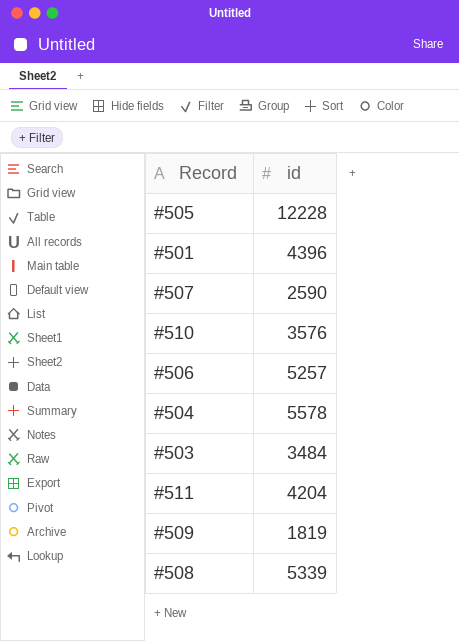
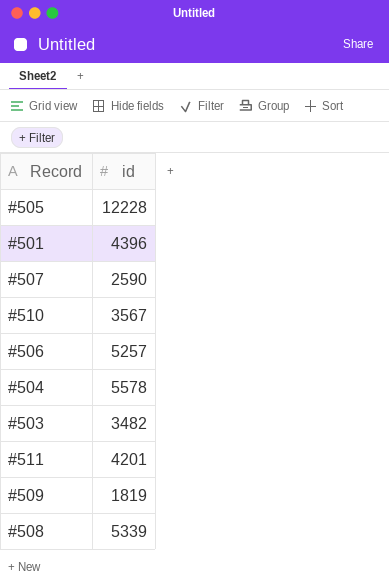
#510 | id: 3576 -> 3567
#503 | id: 3484 -> 3482
#511 | id: 4204 -> 4201

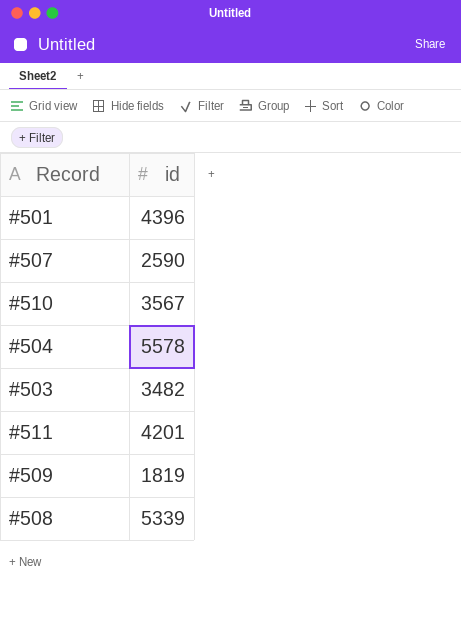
row #505: 12228 -> none
row #506: 5257 -> none

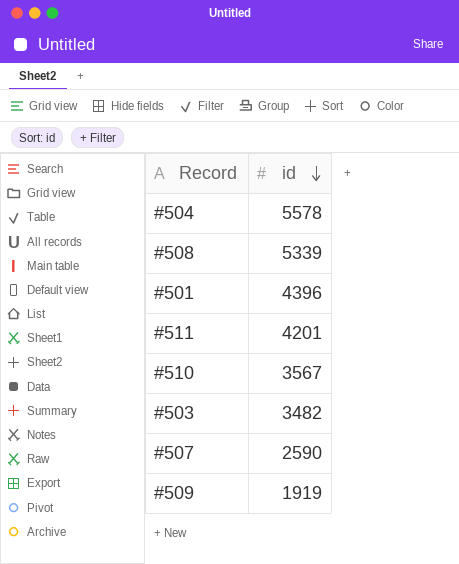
row order: none -> id descending
#509 | id: 1819 -> 1919

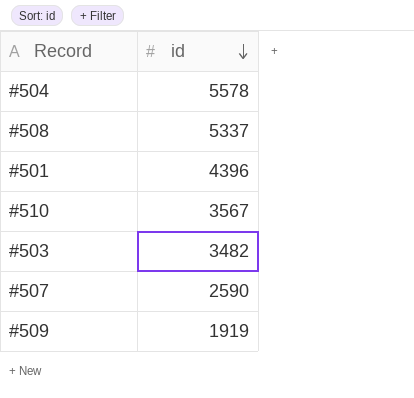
row #511: 4201 -> none
#508 | id: 5339 -> 5337

